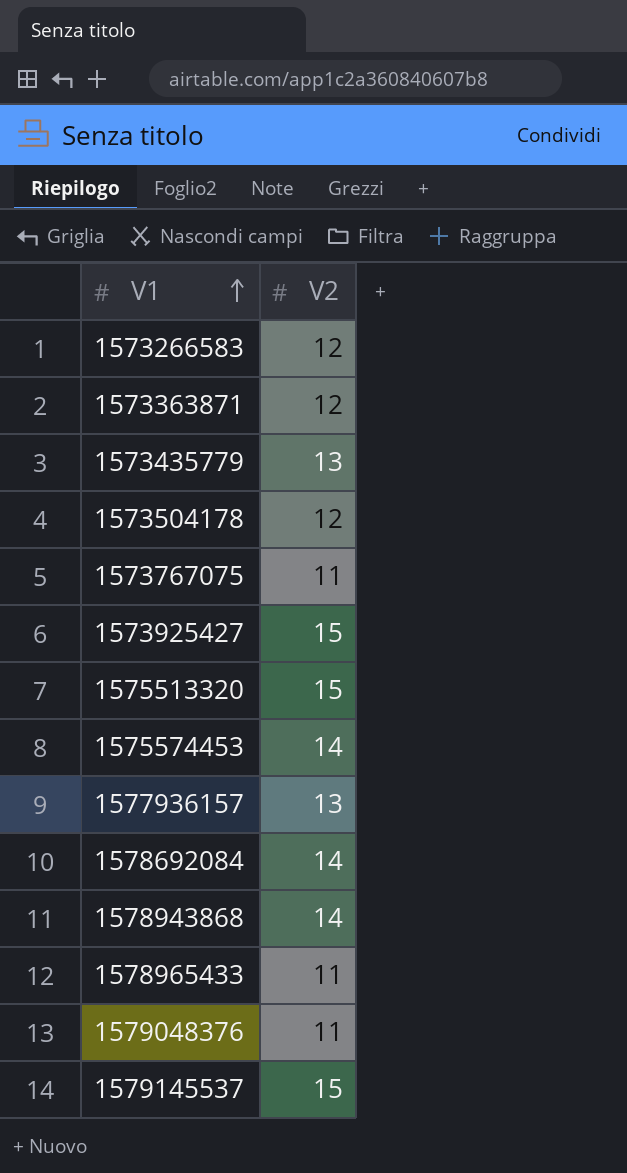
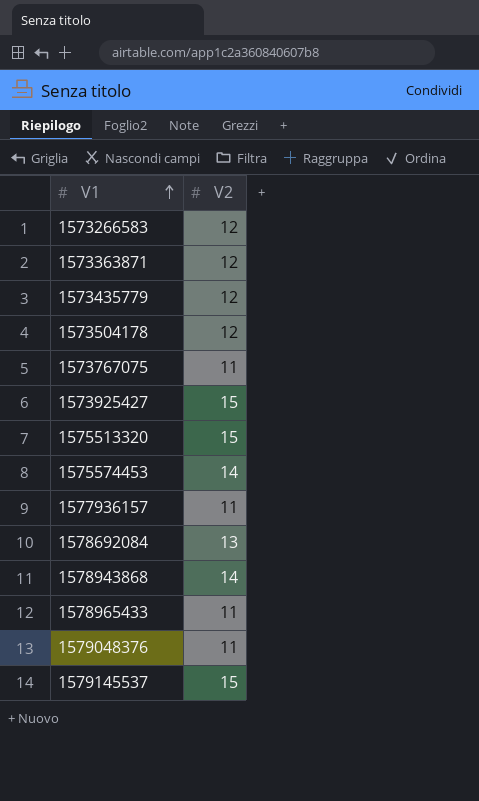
1573435779 | V2: 13 -> 12
1577936157 | V2: 13 -> 11
1578692084 | V2: 14 -> 13

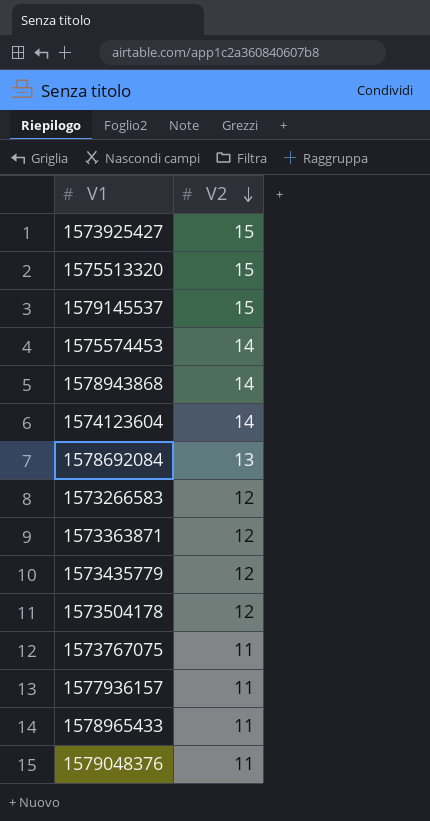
row order: V1 ascending -> V2 descending
row 1574123604: none -> 14

